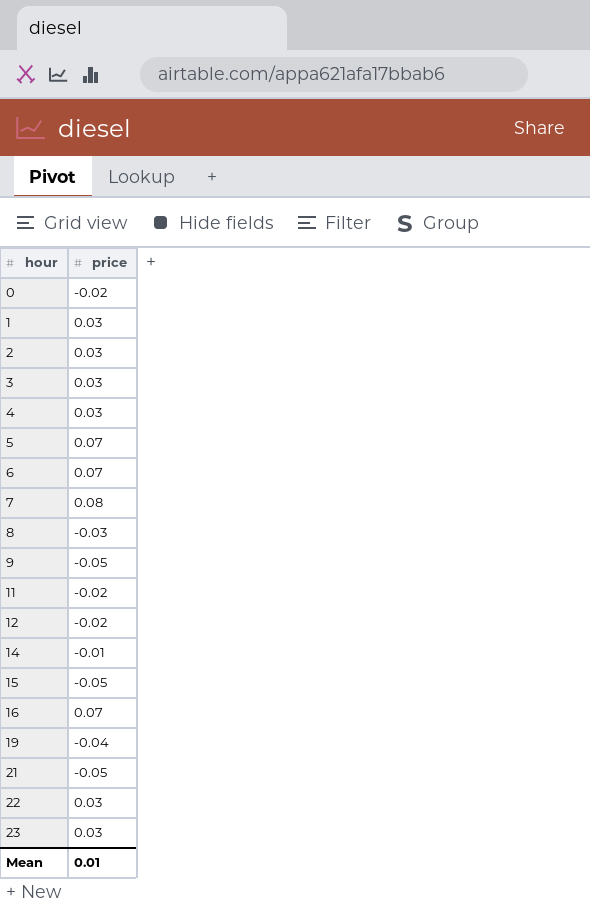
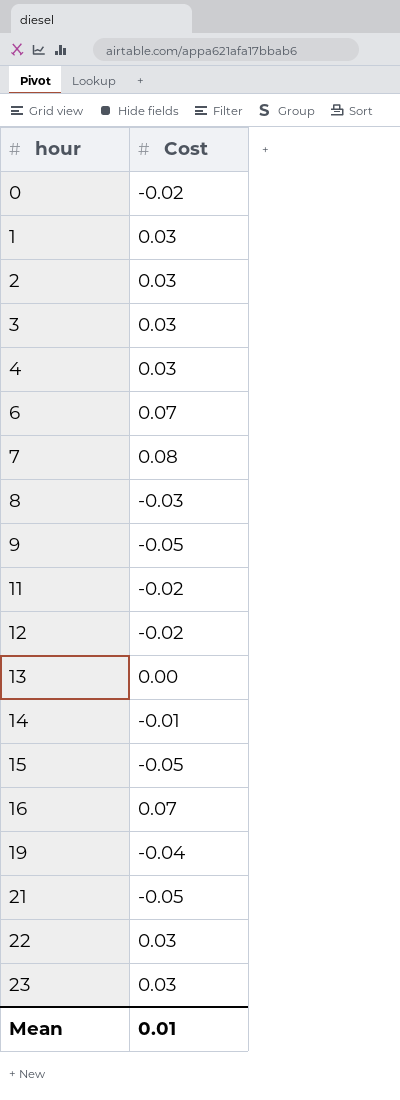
column name: price -> Cost
row 5: 0.07 -> none
row 13: none -> 0.00

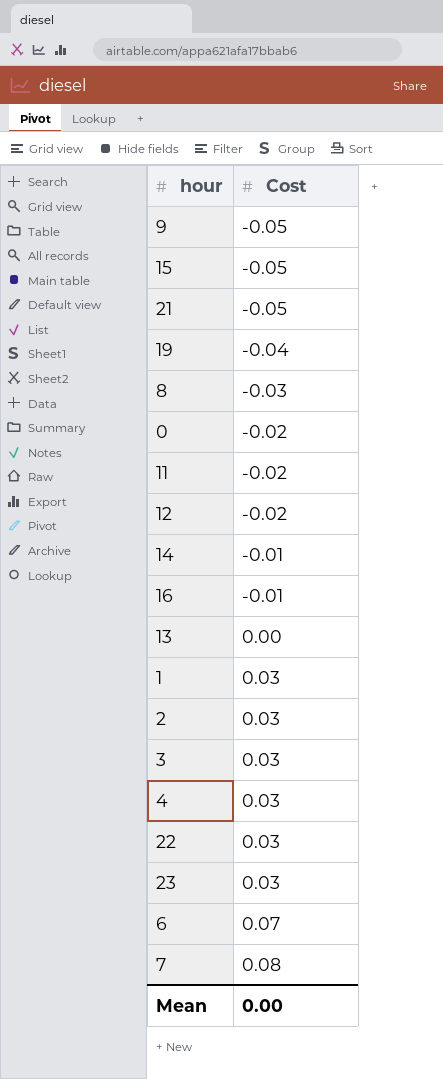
row order: hour ascending -> Cost ascending
16 | Cost: 0.07 -> -0.01
Mean | Cost: 0.01 -> 0.00

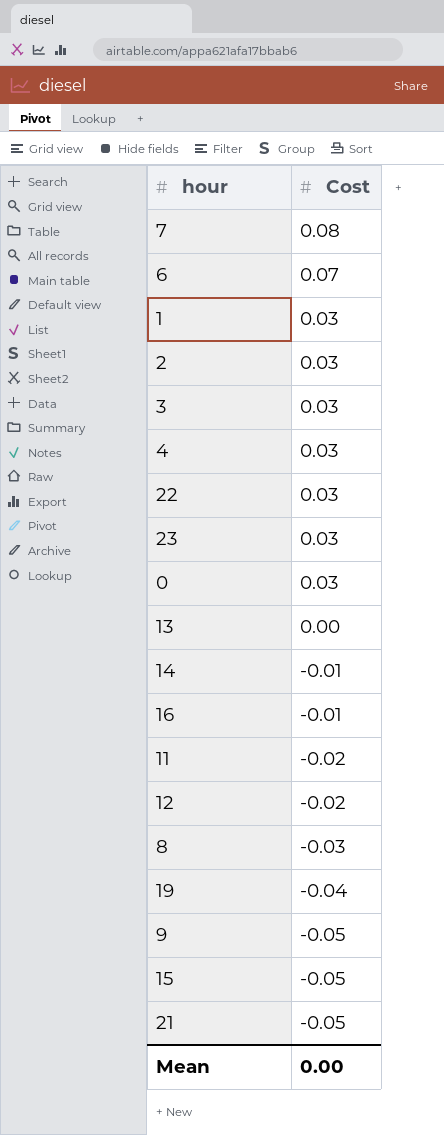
row order: Cost ascending -> Cost descending
0 | Cost: -0.02 -> 0.03

